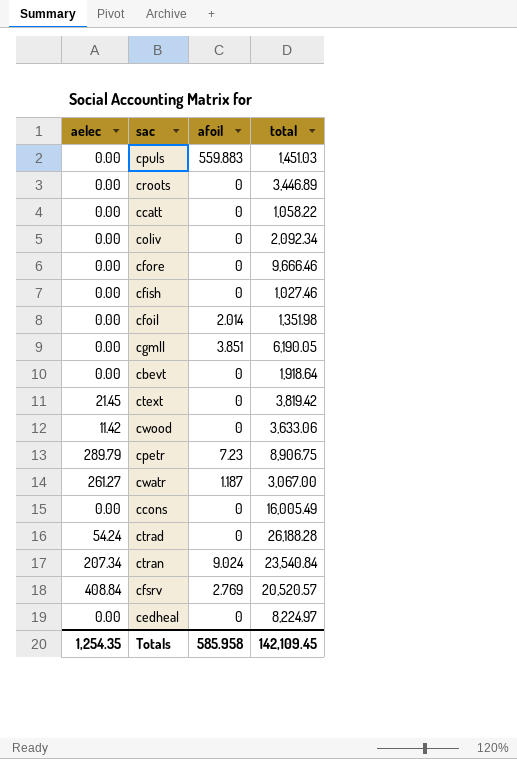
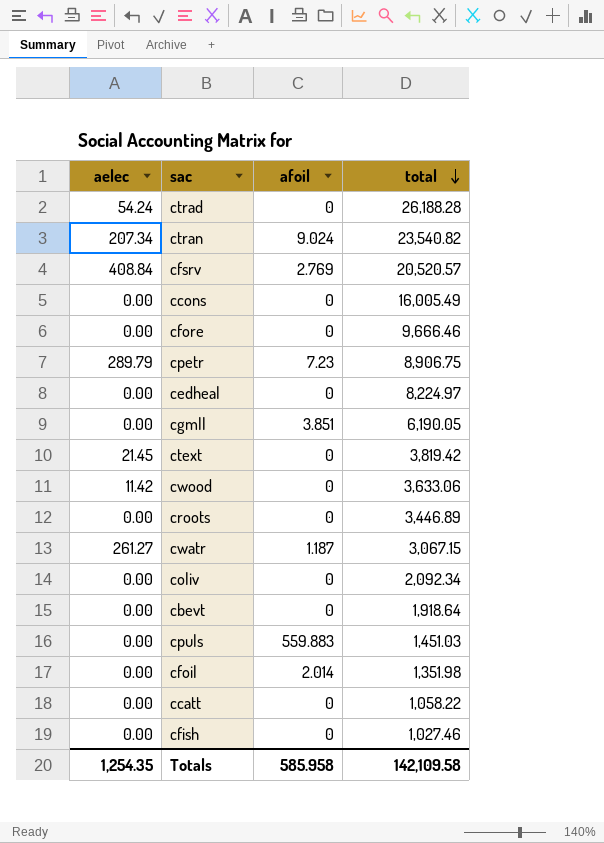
row order: none -> total descending
ctran | total: 23,540.84 -> 23,540.82
cwatr | total: 3,067.00 -> 3,067.15
Totals | total: 142,109.45 -> 142,109.58

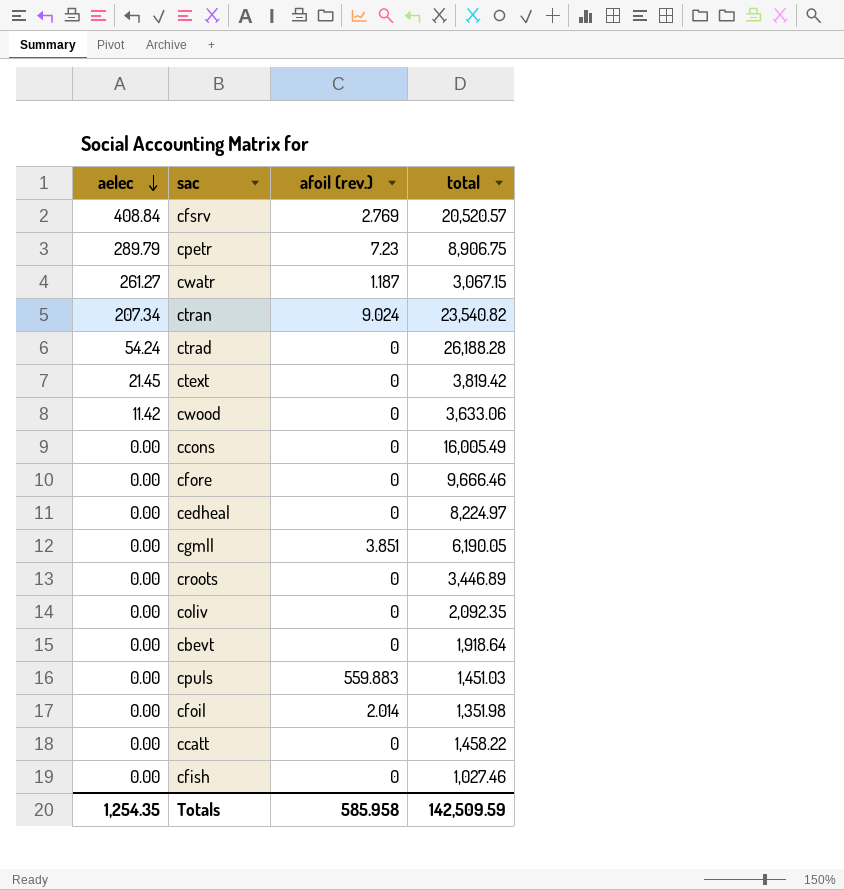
row order: total descending -> aelec descending
column name: afoil -> afoil (rev.)
coliv | total: 2,092.34 -> 2,092.35
ccatt | total: 1,058.22 -> 1,458.22
Totals | total: 142,109.58 -> 142,509.59

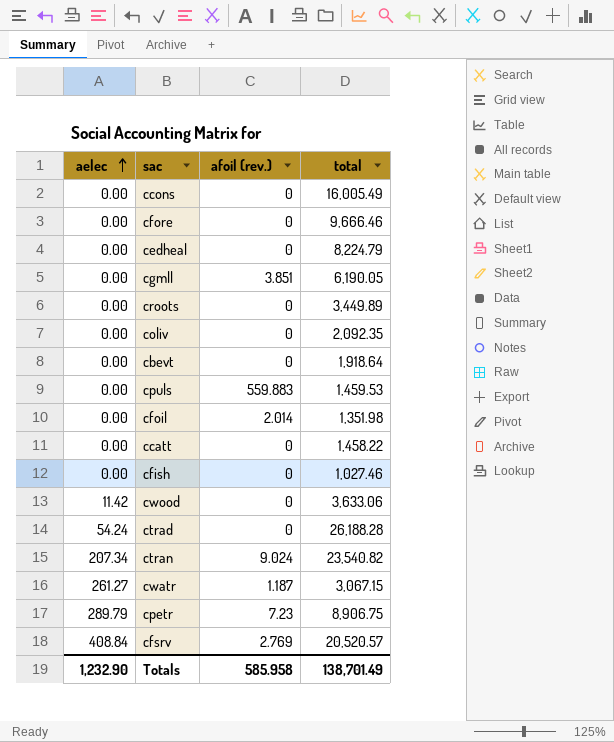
row order: aelec descending -> aelec ascending
row ctext: 21.45 | 0 | 3,819.42 -> none
cedheal | total: 8,224.97 -> 8,224.79
croots | total: 3,446.89 -> 3,449.89
cpuls | total: 1,451.03 -> 1,459.53
Totals | aelec: 1,254.35 -> 1,232.90
Totals | total: 142,509.59 -> 138,701.49

